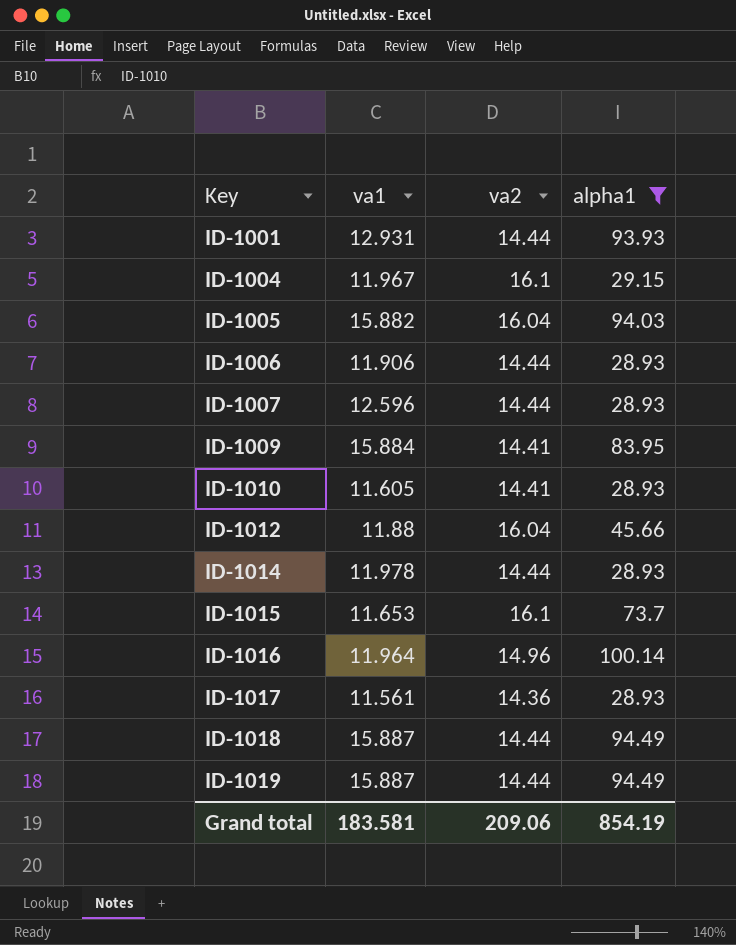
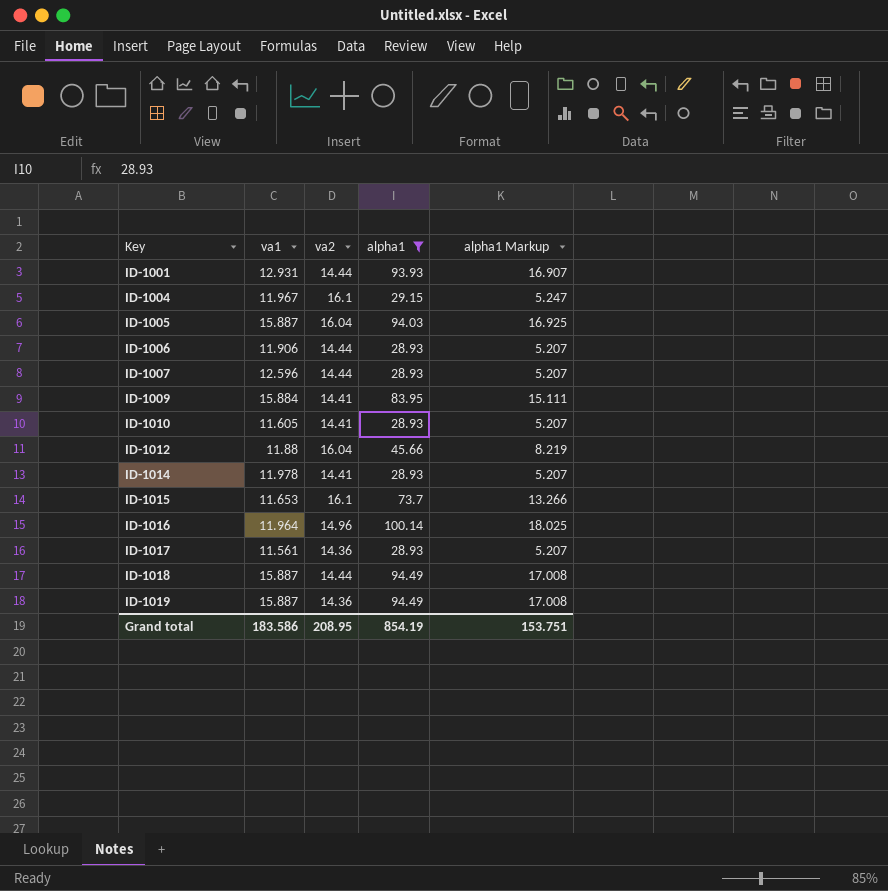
column alpha1 Markup | formula: none -> [alpha1] * 0.18
ID-1005 | va1: 15.882 -> 15.887
ID-1014 | va2: 14.44 -> 14.41
ID-1019 | va2: 14.44 -> 14.36
Grand total | va1: 183.581 -> 183.586
Grand total | va2: 209.06 -> 208.95

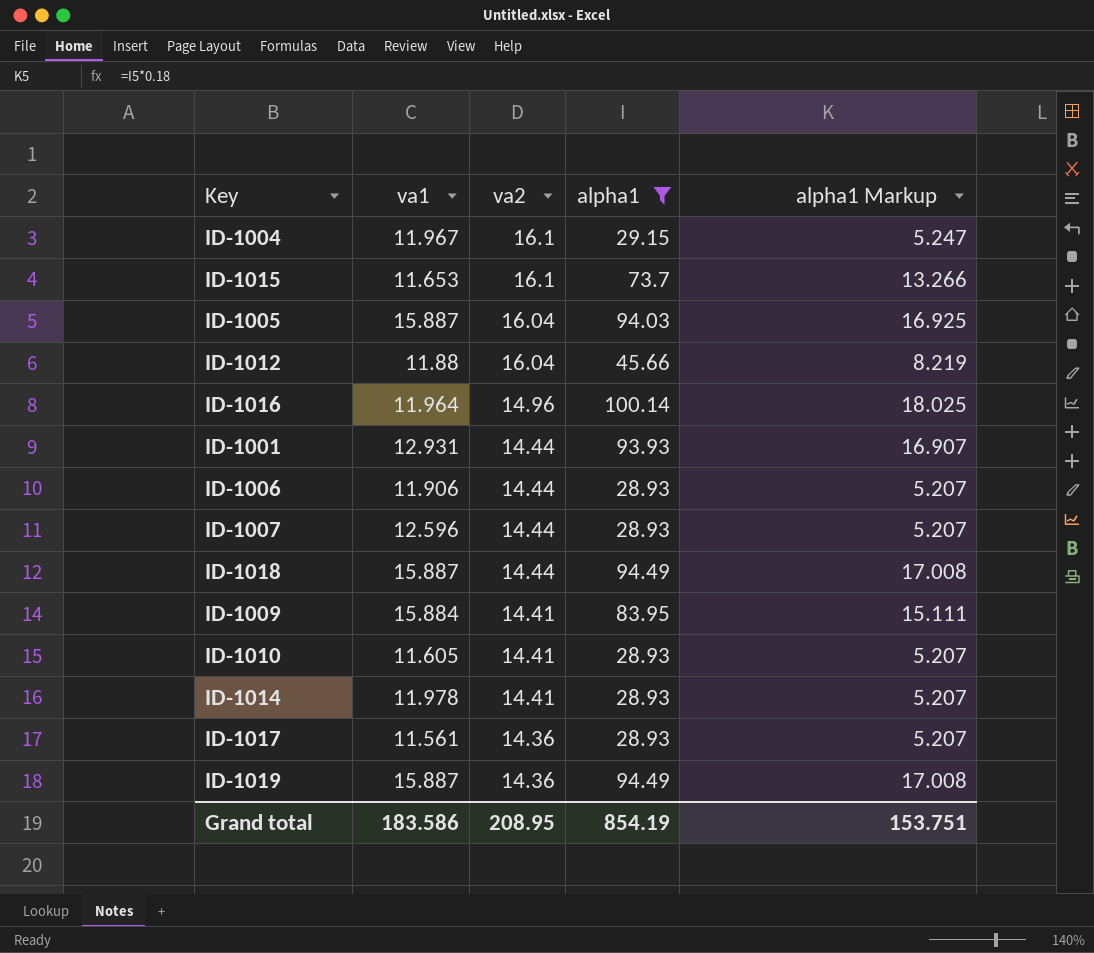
row order: Key ascending -> va2 descending

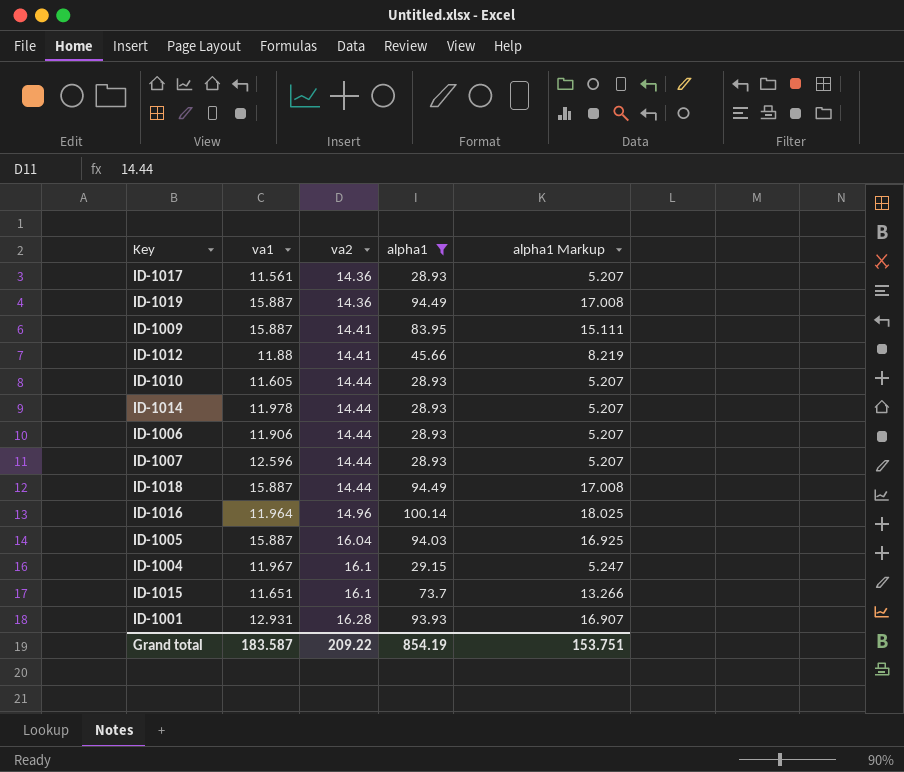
row order: va2 descending -> va2 ascending
ID-1009 | va1: 15.884 -> 15.887
ID-1012 | va2: 16.04 -> 14.41
ID-1010 | va2: 14.41 -> 14.44
ID-1014 | va2: 14.41 -> 14.44
ID-1015 | va1: 11.653 -> 11.651
ID-1001 | va2: 14.44 -> 16.28
Grand total | va1: 183.586 -> 183.587
Grand total | va2: 208.95 -> 209.22

